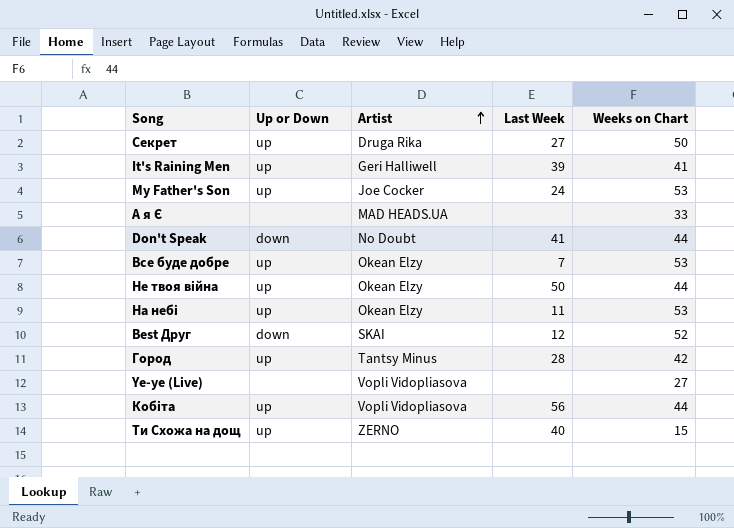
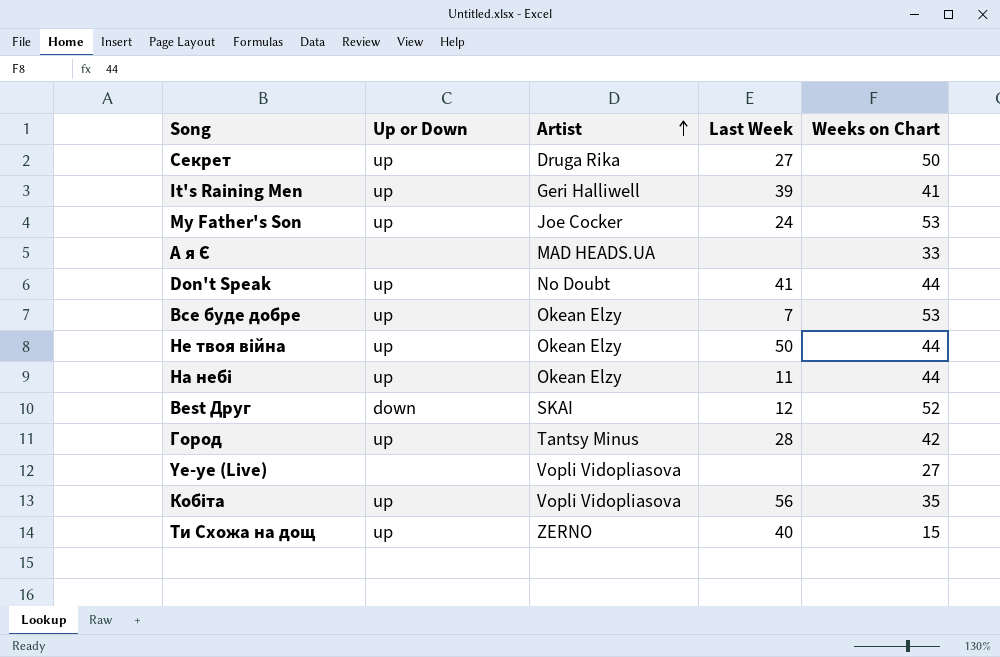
Don't Speak | Up or Down: down -> up
На небі | Weeks on Chart: 53 -> 44
Кобіта | Weeks on Chart: 44 -> 35

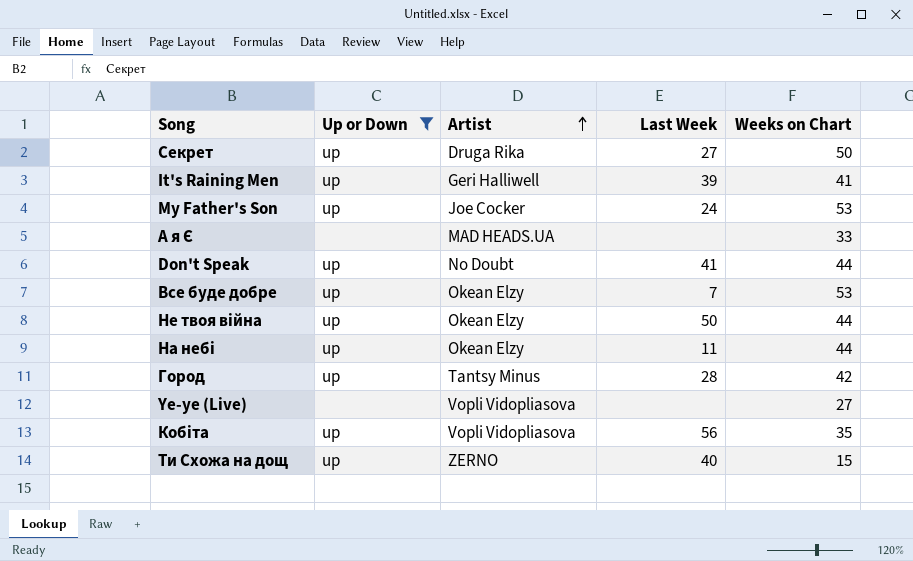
filter: none -> Up or Down != down

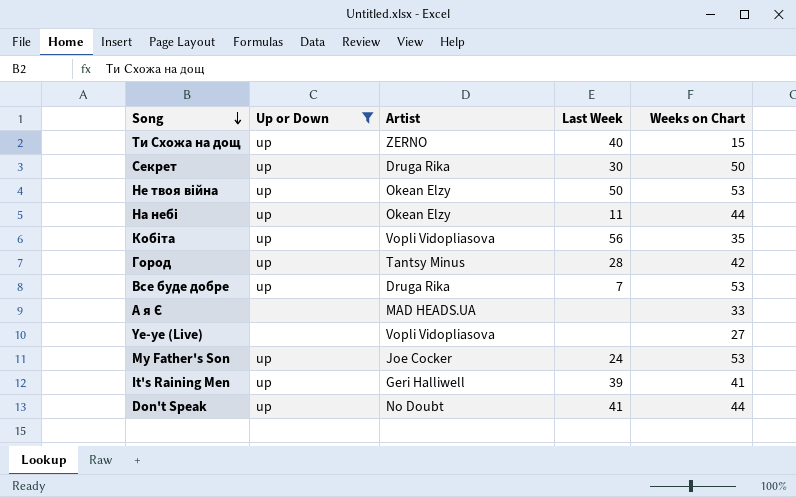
row order: Artist ascending -> Song descending
Секрет | Last Week: 27 -> 30
Не твоя війна | Weeks on Chart: 44 -> 53
Все буде добре | Artist: Okean Elzy -> Druga Rika

